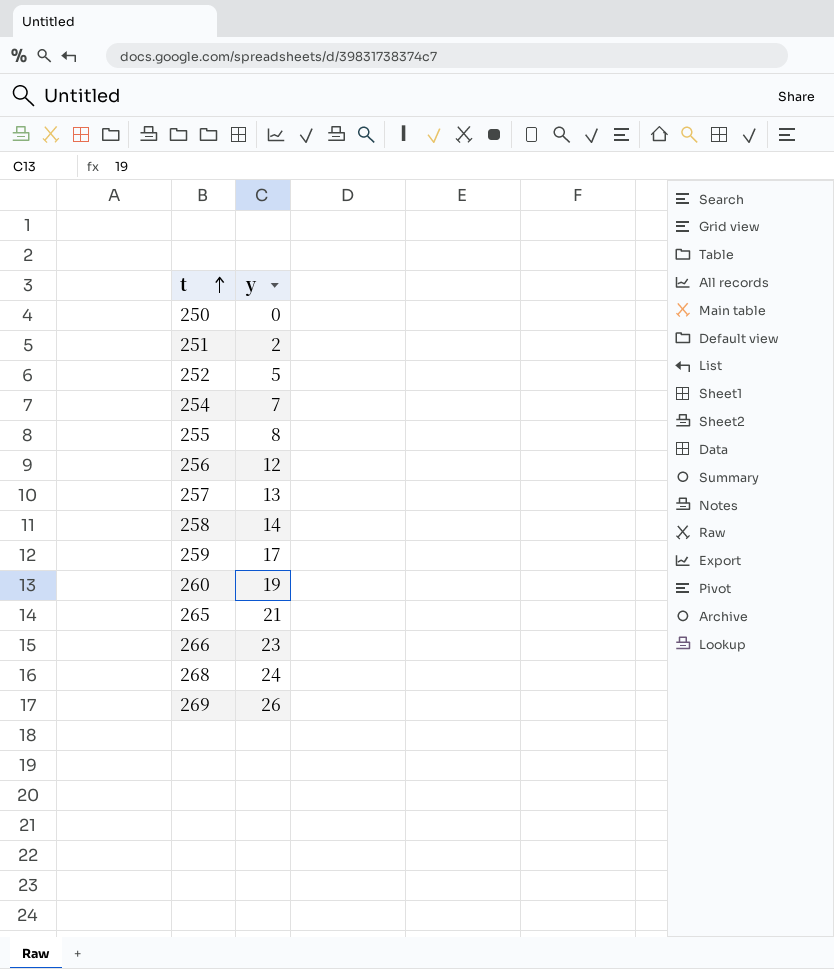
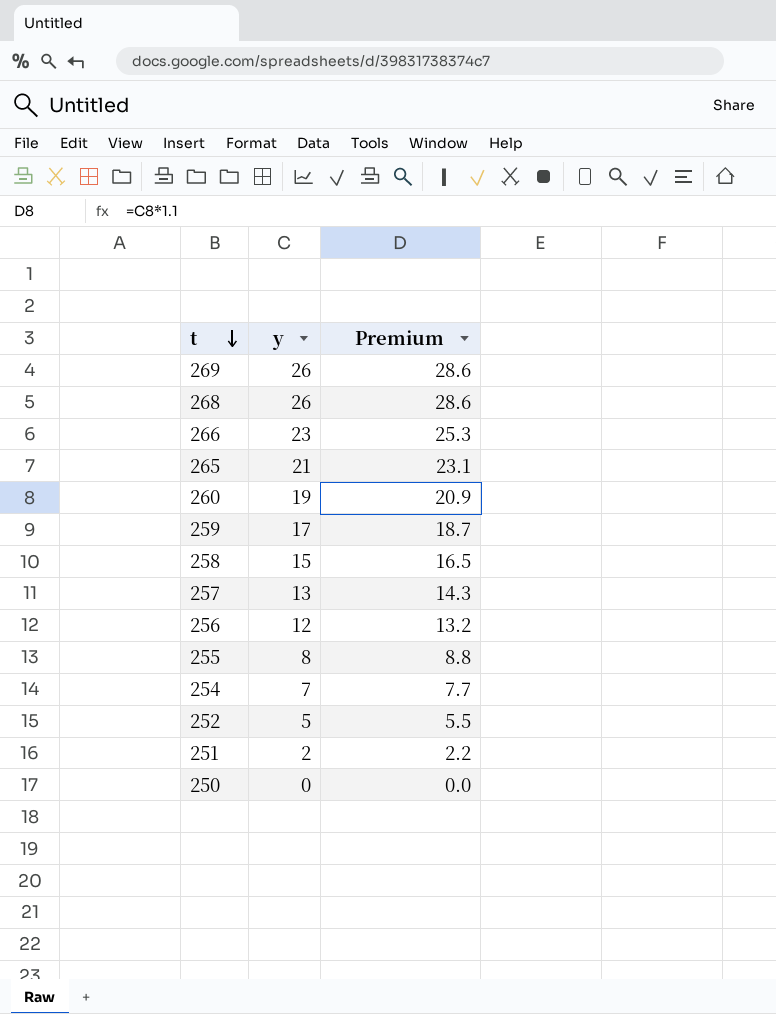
row order: t ascending -> t descending
column Premium | formula: none -> [y] * 1.1
268 | y: 24 -> 26
258 | y: 14 -> 15

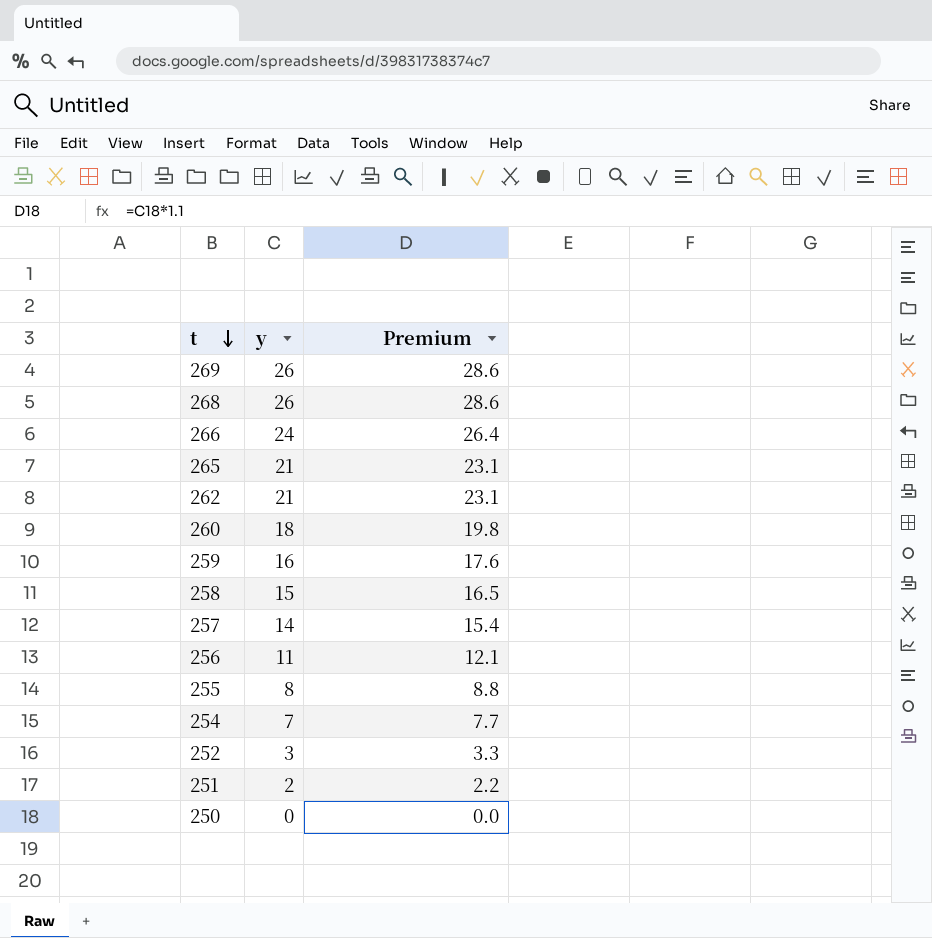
266 | y: 23 -> 24
266 | Premium: 25.3 -> 26.4
row 262: none -> 21 | 23.1
260 | y: 19 -> 18
260 | Premium: 20.9 -> 19.8
259 | y: 17 -> 16
259 | Premium: 18.7 -> 17.6
257 | y: 13 -> 14
257 | Premium: 14.3 -> 15.4
256 | y: 12 -> 11
256 | Premium: 13.2 -> 12.1
252 | y: 5 -> 3
252 | Premium: 5.5 -> 3.3

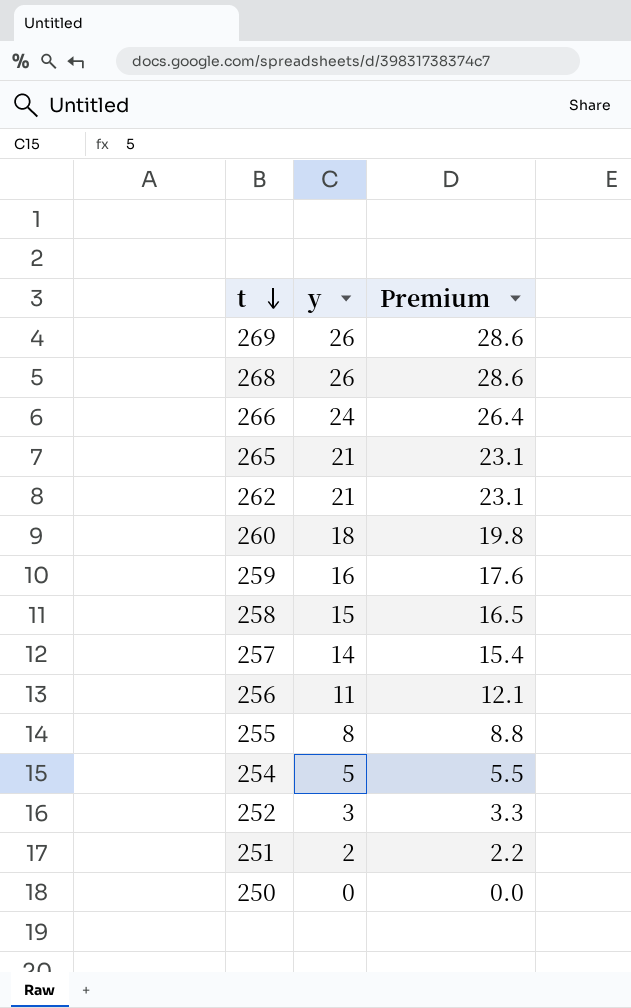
254 | y: 7 -> 5
254 | Premium: 7.7 -> 5.5

